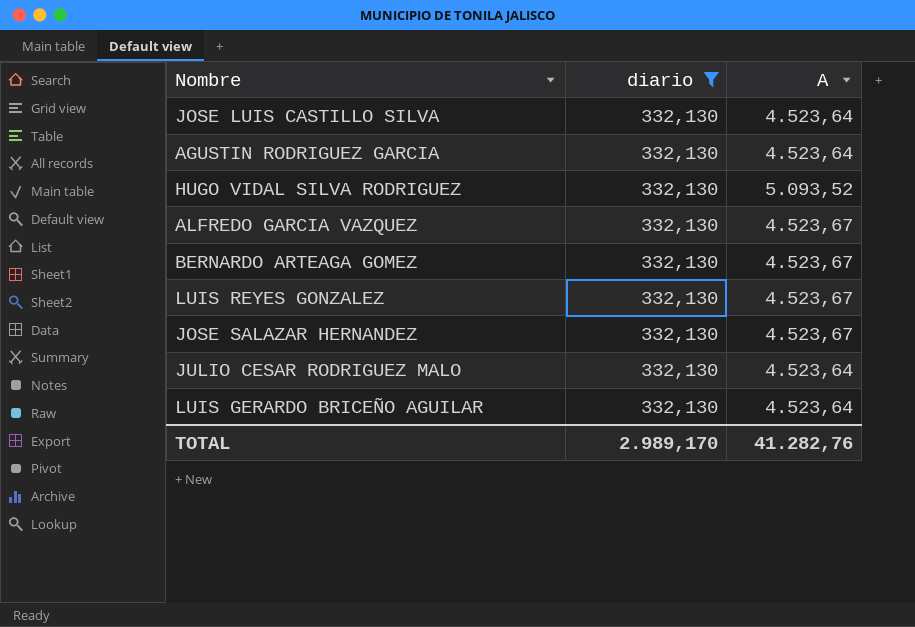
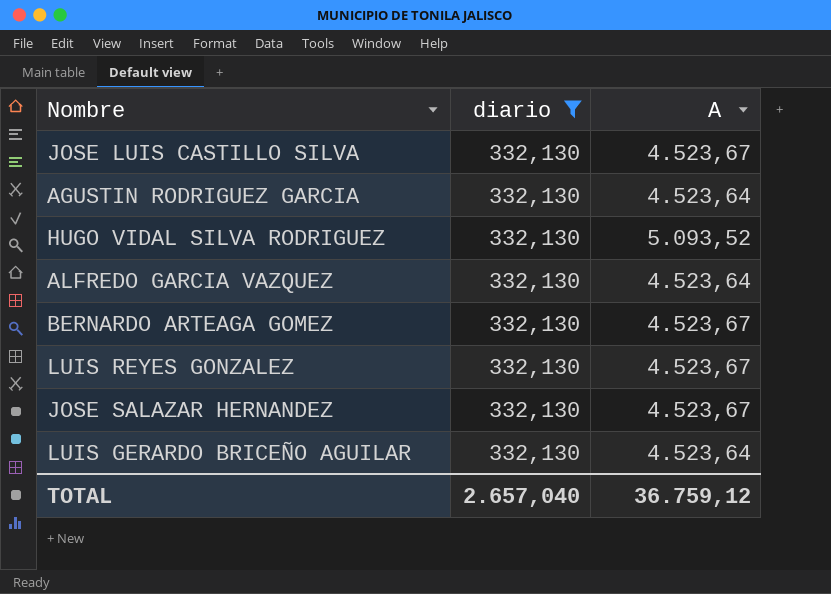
row JULIO CESAR RODRIGUEZ MALO: 332,130 | 4.523,64 -> none
JOSE LUIS CASTILLO SILVA | A: 4.523,64 -> 4.523,67
ALFREDO GARCIA VAZQUEZ | A: 4.523,67 -> 4.523,64
TOTAL | diario: 2.989,170 -> 2.657,040
TOTAL | A: 41.282,76 -> 36.759,12

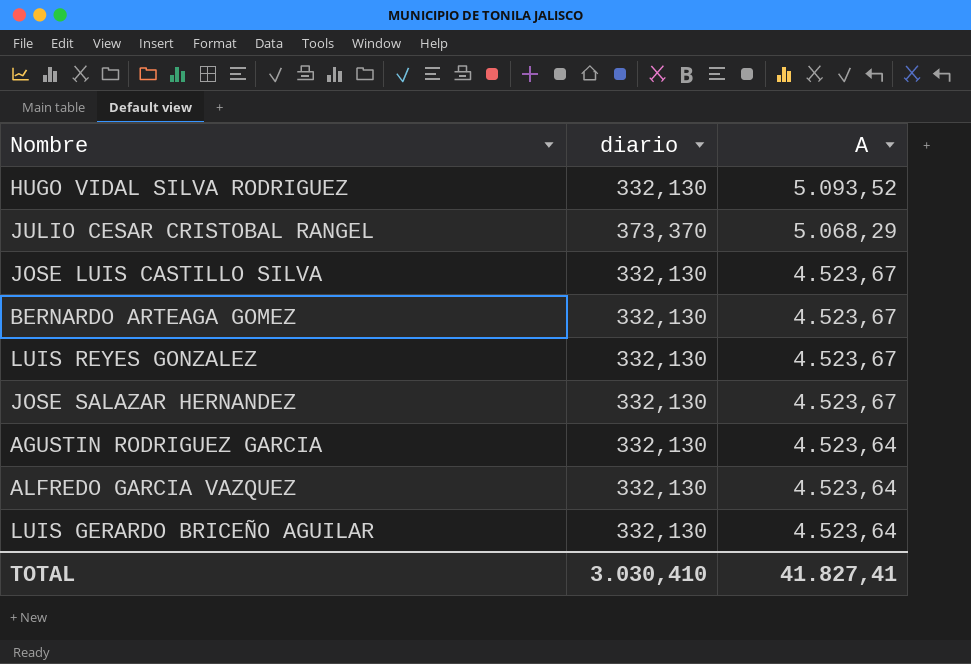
filter: diario = 332,130 -> none
row order: none -> A descending
TOTAL | diario: 2.657,040 -> 3.030,410
TOTAL | A: 36.759,12 -> 41.827,41

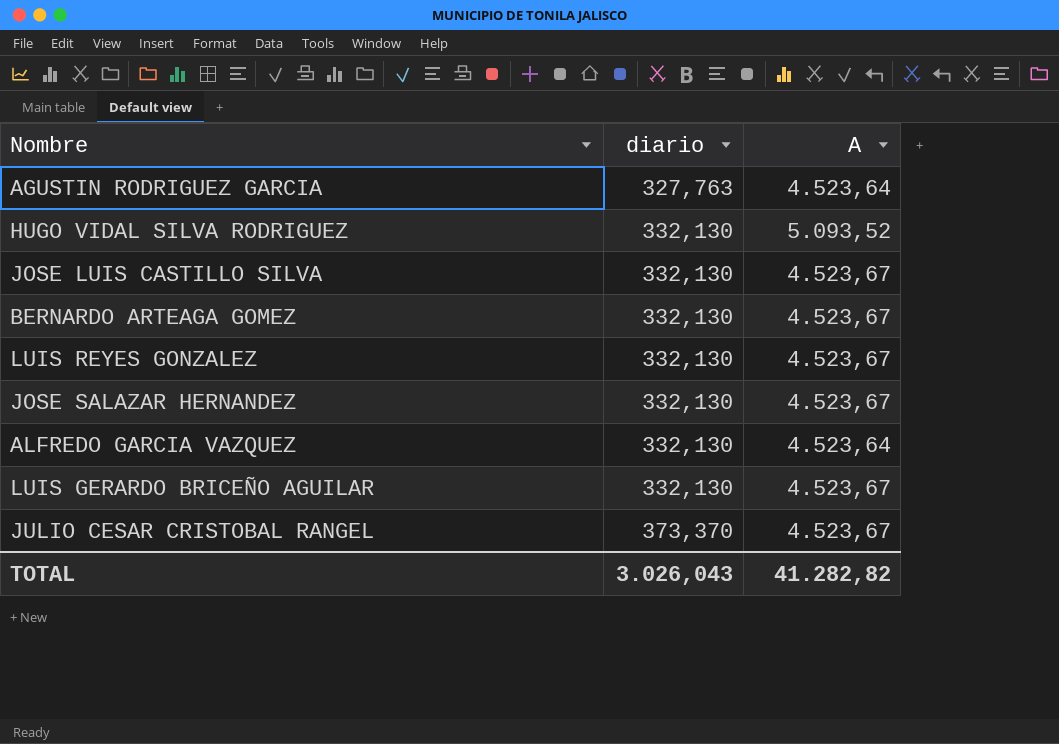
row order: A descending -> diario ascending
AGUSTIN RODRIGUEZ GARCIA | diario: 332,130 -> 327,763
LUIS GERARDO BRICEÑO AGUILAR | A: 4.523,64 -> 4.523,67
JULIO CESAR CRISTOBAL RANGEL | A: 5.068,29 -> 4.523,67
TOTAL | diario: 3.030,410 -> 3.026,043
TOTAL | A: 41.827,41 -> 41.282,82

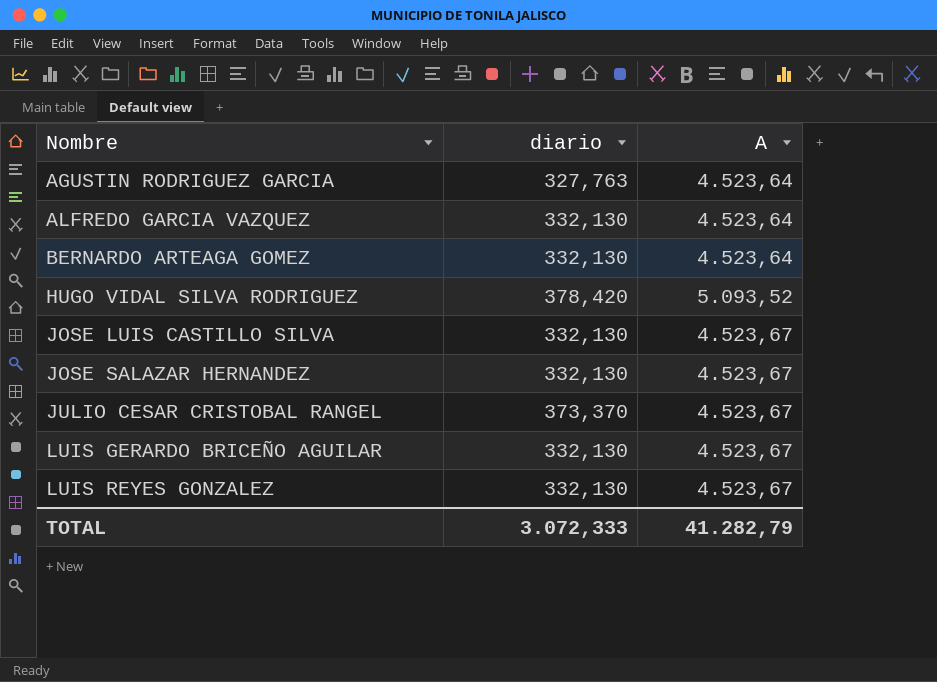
row order: diario ascending -> Nombre ascending
BERNARDO ARTEAGA GOMEZ | A: 4.523,67 -> 4.523,64
HUGO VIDAL SILVA RODRIGUEZ | diario: 332,130 -> 378,420
TOTAL | diario: 3.026,043 -> 3.072,333
TOTAL | A: 41.282,82 -> 41.282,79

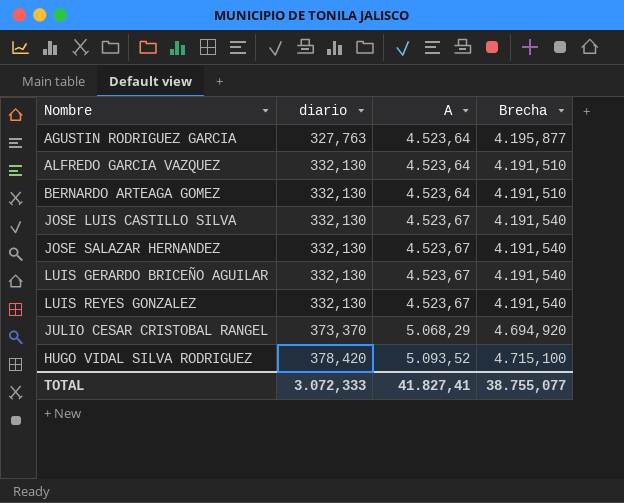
row order: Nombre ascending -> diario ascending
column Brecha | formula: none -> [A] - [diario]
JULIO CESAR CRISTOBAL RANGEL | A: 4.523,67 -> 5.068,29
TOTAL | A: 41.282,79 -> 41.827,41

